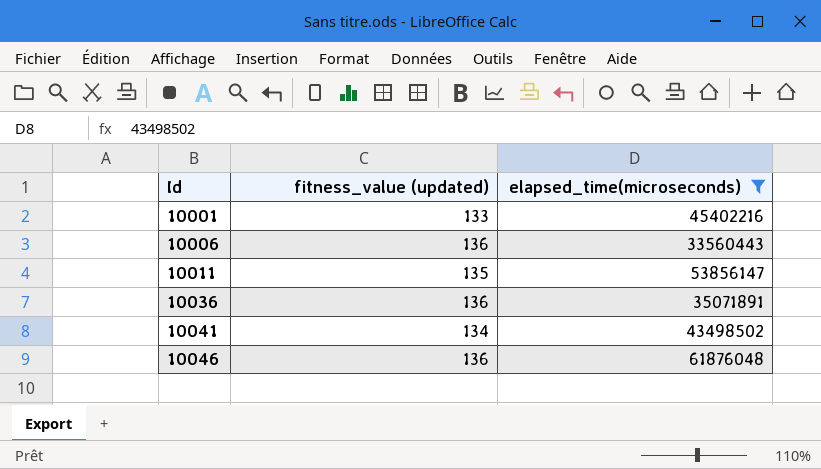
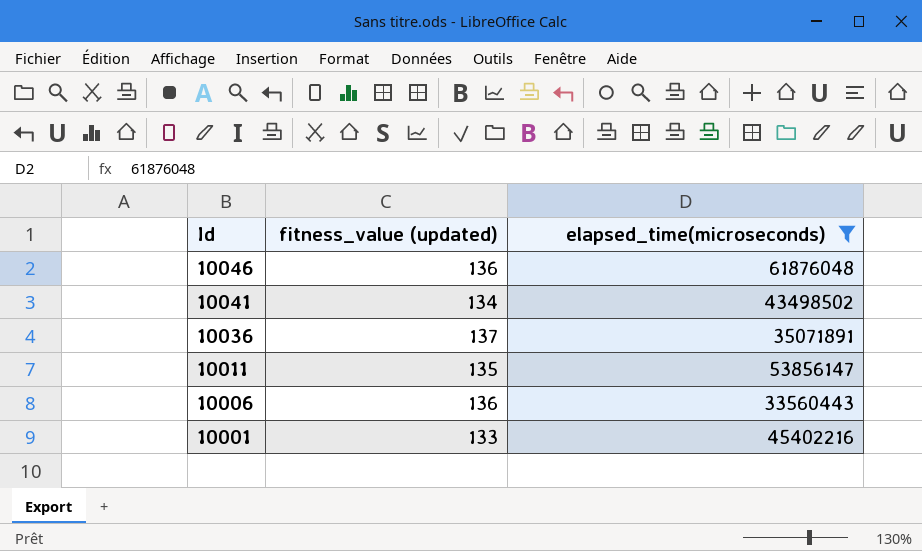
row order: Id ascending -> Id descending
10036 | fitness_value (updated): 136 -> 137

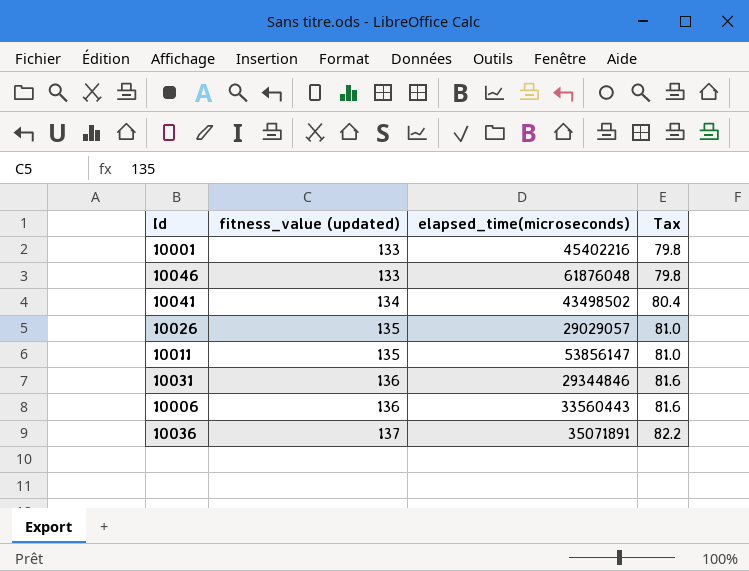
filter: elapsed_time(microseconds) >= 33560443 -> none
row order: Id descending -> fitness_value (updated) ascending
column Tax | formula: none -> [fitness_value (updated)] * 0.6
10046 | fitness_value (updated): 136 -> 133

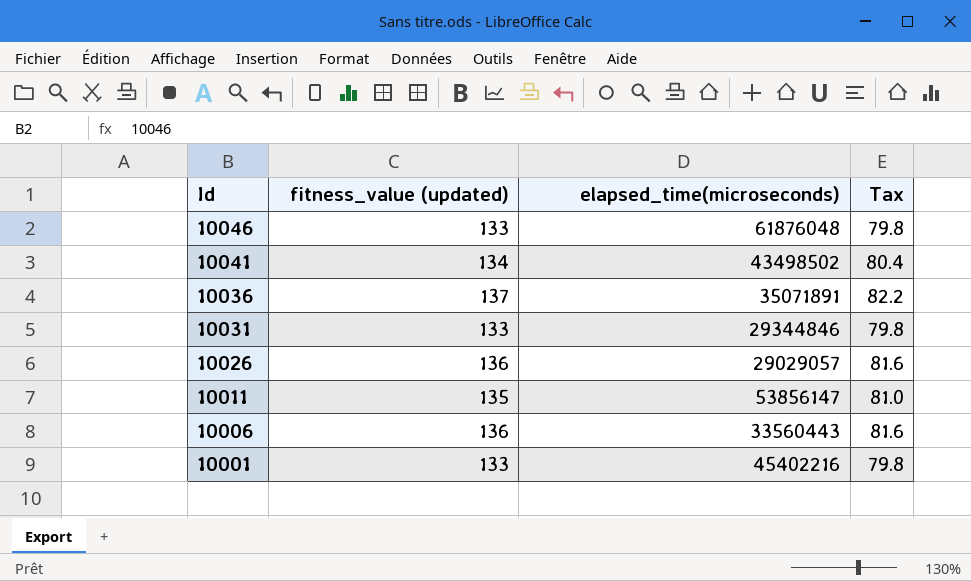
row order: fitness_value (updated) ascending -> Id descending
10031 | fitness_value (updated): 136 -> 133
10031 | Tax: 81.6 -> 79.8
10026 | fitness_value (updated): 135 -> 136
10026 | Tax: 81.0 -> 81.6

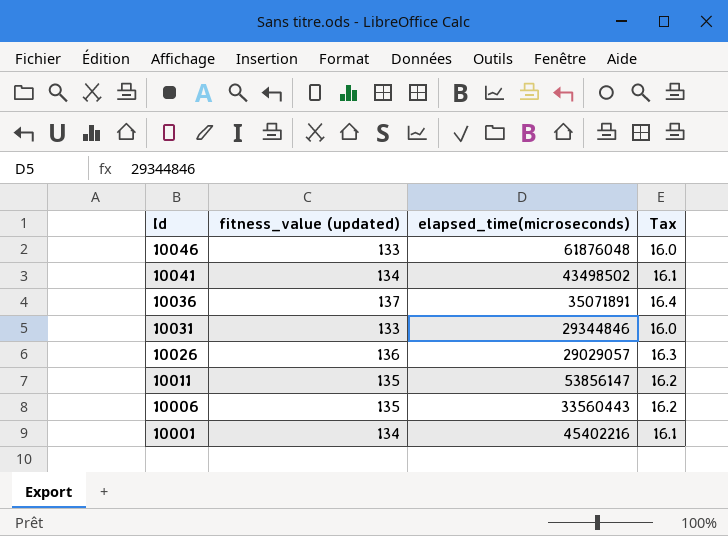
column Tax | formula: [fitness_value (updated)] * 0.6 -> [fitness_value (updated)] * 0.12
10006 | fitness_value (updated): 136 -> 135
10001 | fitness_value (updated): 133 -> 134

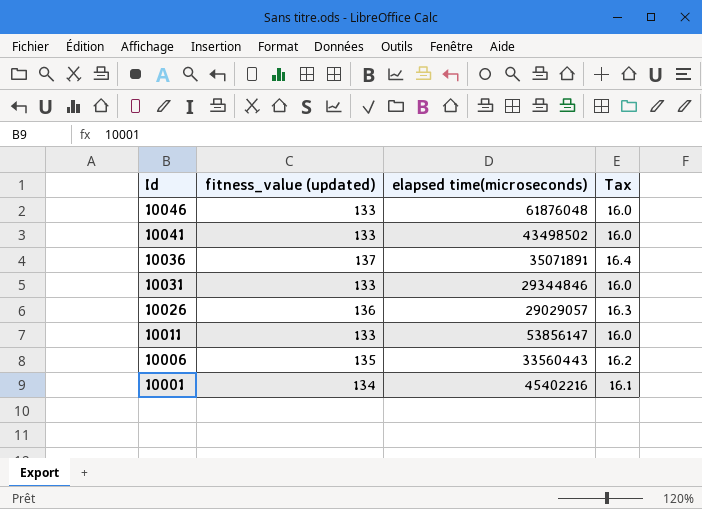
column name: elapsed_time(microseconds) -> elapsed time(microseconds)
10041 | fitness_value (updated): 134 -> 133
10041 | Tax: 16.1 -> 16.0
10011 | fitness_value (updated): 135 -> 133
10011 | Tax: 16.2 -> 16.0

